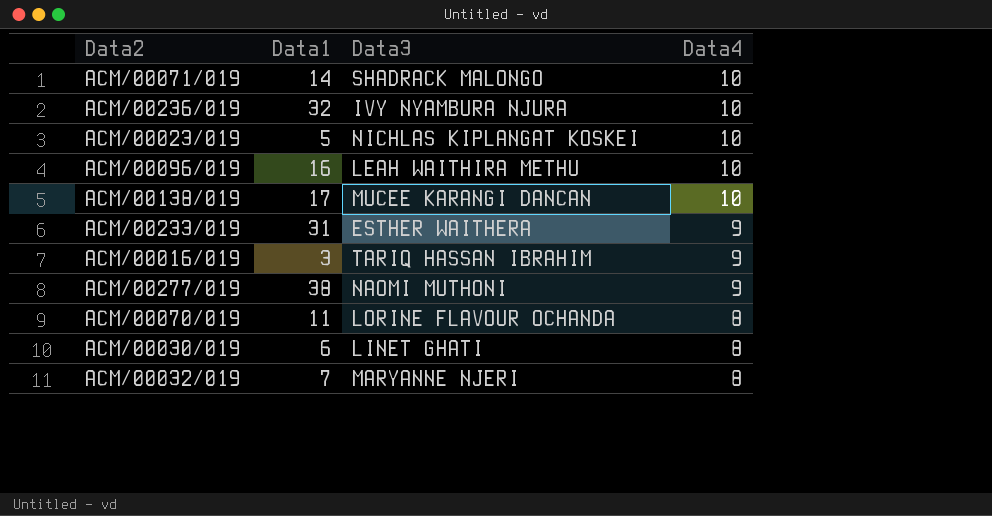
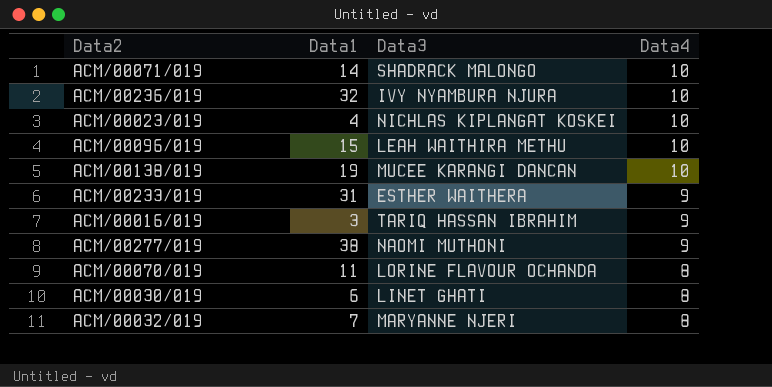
ACM/00023/019 | Data1: 5 -> 4
ACM/00096/019 | Data1: 16 -> 15
ACM/00138/019 | Data1: 17 -> 19

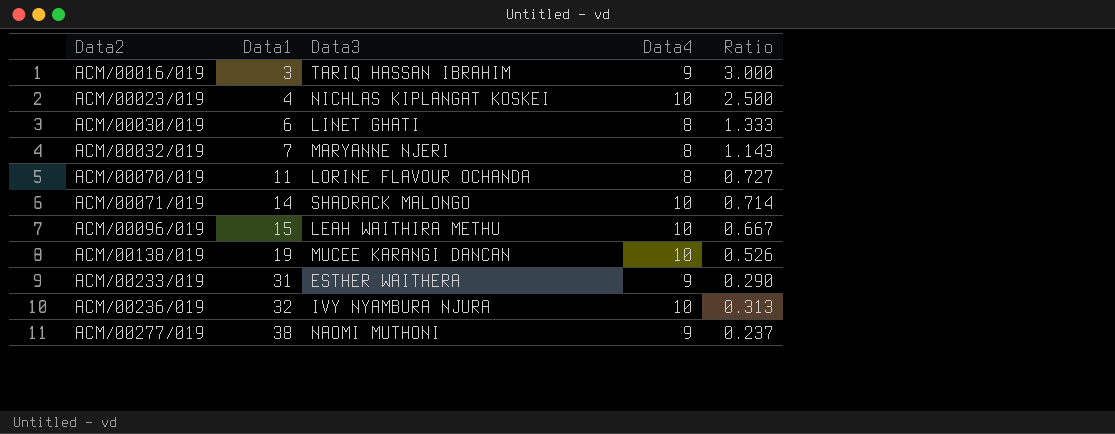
row order: Data4 descending -> Data2 ascending
column Ratio | formula: none -> [Data4] / [Data1]

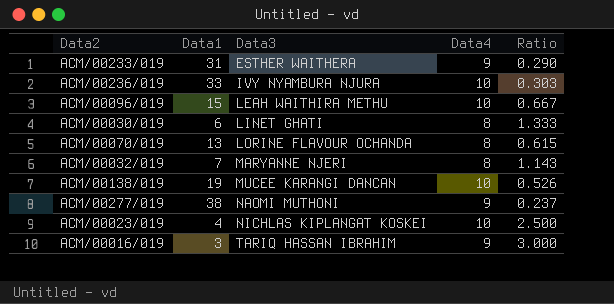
row order: Data2 ascending -> Data3 ascending
row ACM/00071/019: 14 | SHADRACK MALONGO | 10 | 0.714 -> none
ACM/00236/019 | Data1: 32 -> 33
ACM/00236/019 | Ratio: 0.313 -> 0.303
ACM/00070/019 | Data1: 11 -> 13
ACM/00070/019 | Ratio: 0.727 -> 0.615

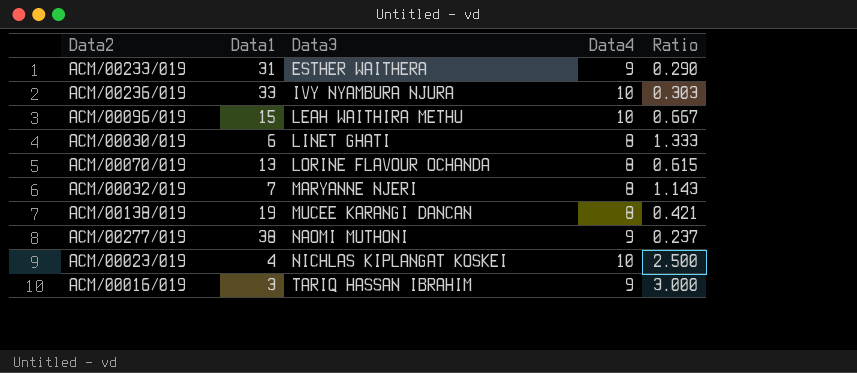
ACM/00138/019 | Data4: 10 -> 8
ACM/00138/019 | Ratio: 0.526 -> 0.421

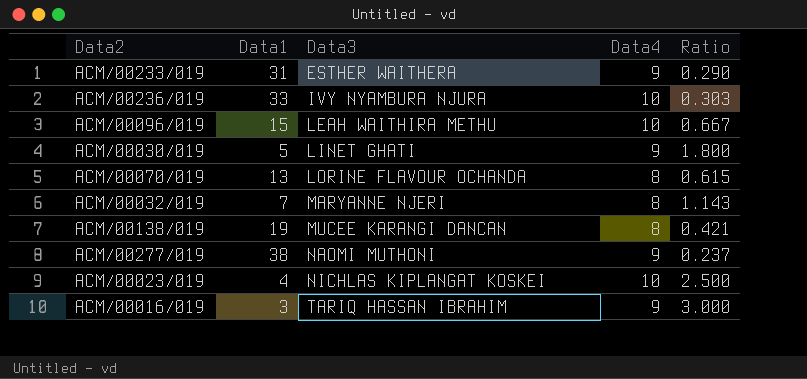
ACM/00030/019 | Data1: 6 -> 5
ACM/00030/019 | Data4: 8 -> 9
ACM/00030/019 | Ratio: 1.333 -> 1.800

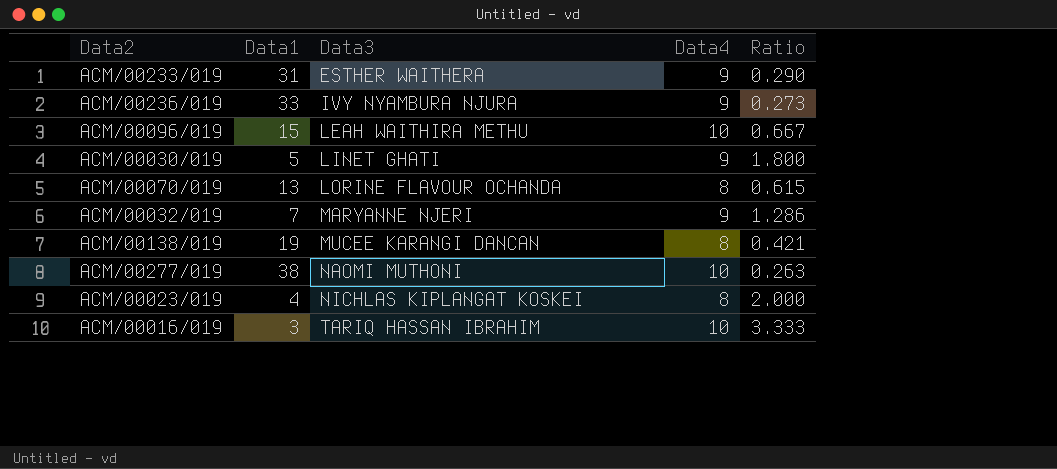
ACM/00236/019 | Data4: 10 -> 9
ACM/00236/019 | Ratio: 0.303 -> 0.273
ACM/00032/019 | Data4: 8 -> 9
ACM/00032/019 | Ratio: 1.143 -> 1.286
ACM/00277/019 | Data4: 9 -> 10
ACM/00277/019 | Ratio: 0.237 -> 0.263
ACM/00023/019 | Data4: 10 -> 8
ACM/00023/019 | Ratio: 2.500 -> 2.000
ACM/00016/019 | Data4: 9 -> 10
ACM/00016/019 | Ratio: 3.000 -> 3.333

